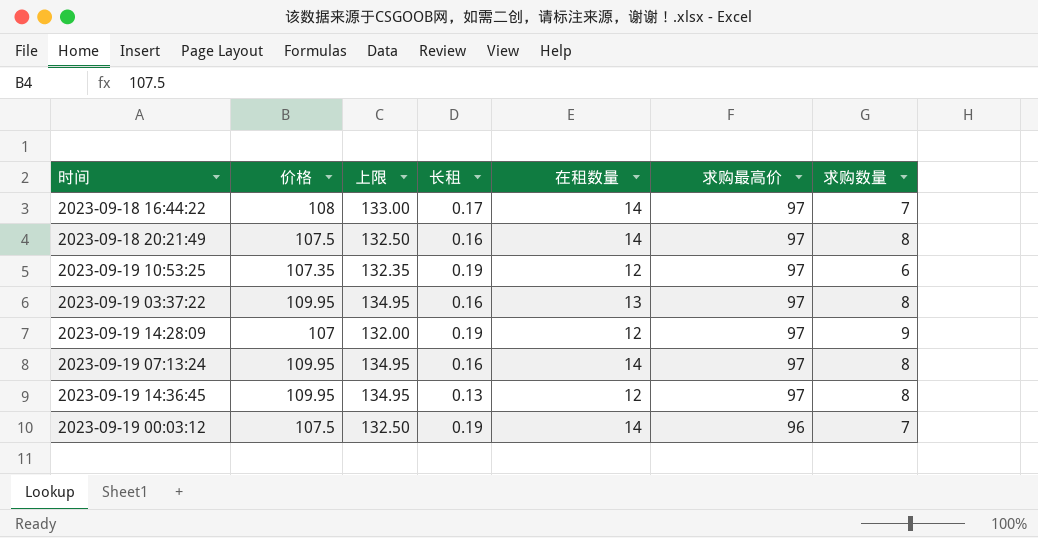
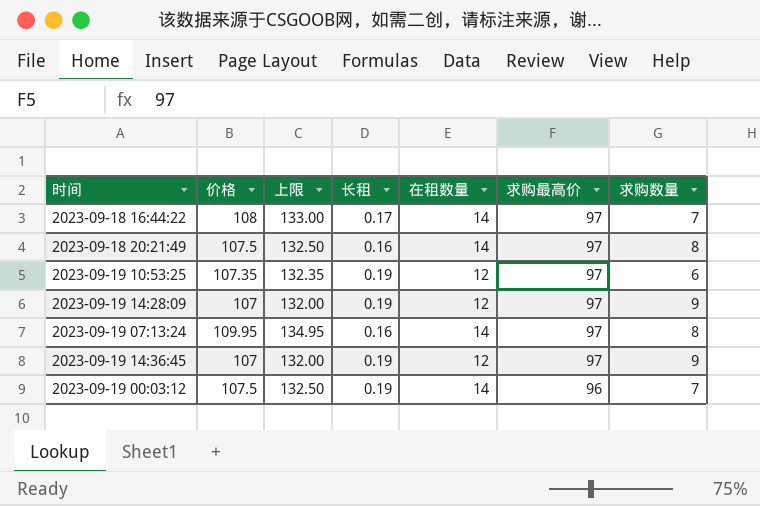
row 2023-09-19 03:37:22: 109.95 | 134.95 | 0.16 | 13 | 97 | 8 -> none
2023-09-19 14:36:45 | 价格: 109.95 -> 107
2023-09-19 14:36:45 | 上限: 134.95 -> 132.00
2023-09-19 14:36:45 | 长租: 0.13 -> 0.19
2023-09-19 14:36:45 | 求购数量: 8 -> 9

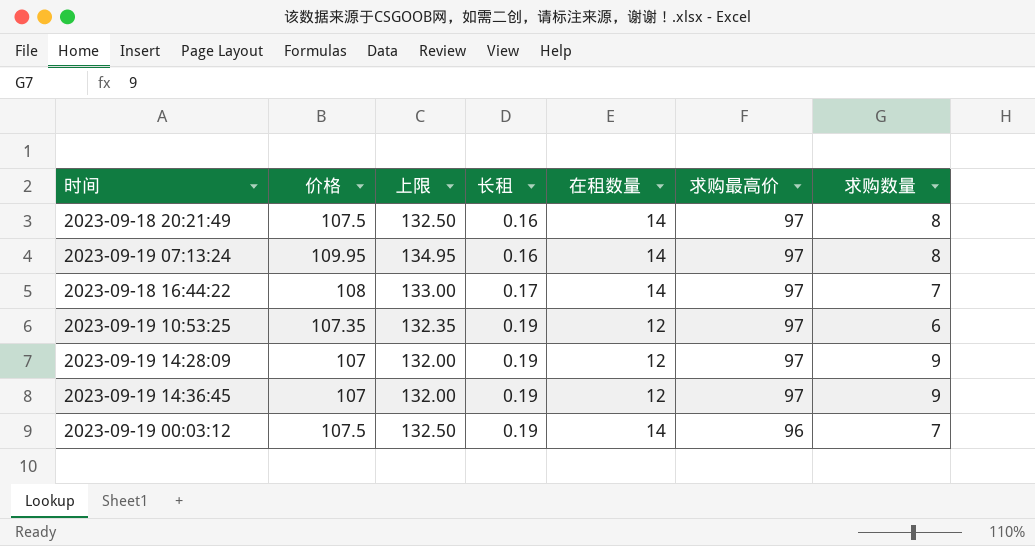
row order: 求购最高价 descending -> 长租 ascending

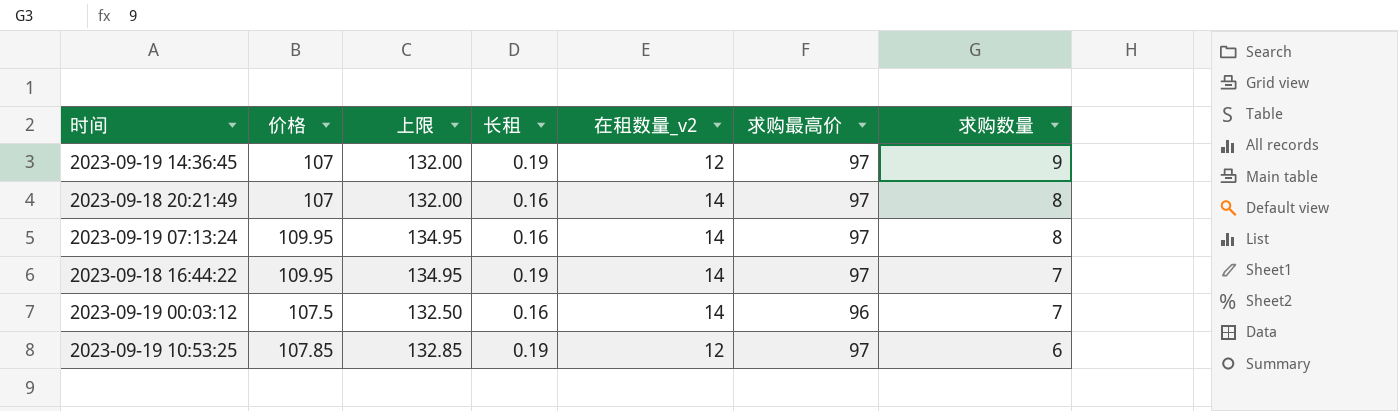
row order: 长租 ascending -> 求购数量 descending
column name: 在租数量 -> 在租数量_v2
row 2023-09-19 14:28:09: 107 | 132.00 | 0.19 | 12 | 97 | 9 -> none
2023-09-18 20:21:49 | 价格: 107.5 -> 107
2023-09-18 20:21:49 | 上限: 132.50 -> 132.00
2023-09-18 16:44:22 | 价格: 108 -> 109.95
2023-09-18 16:44:22 | 上限: 133.00 -> 134.95
2023-09-18 16:44:22 | 长租: 0.17 -> 0.19
2023-09-19 00:03:12 | 长租: 0.19 -> 0.16
2023-09-19 10:53:25 | 价格: 107.35 -> 107.85
2023-09-19 10:53:25 | 上限: 132.35 -> 132.85

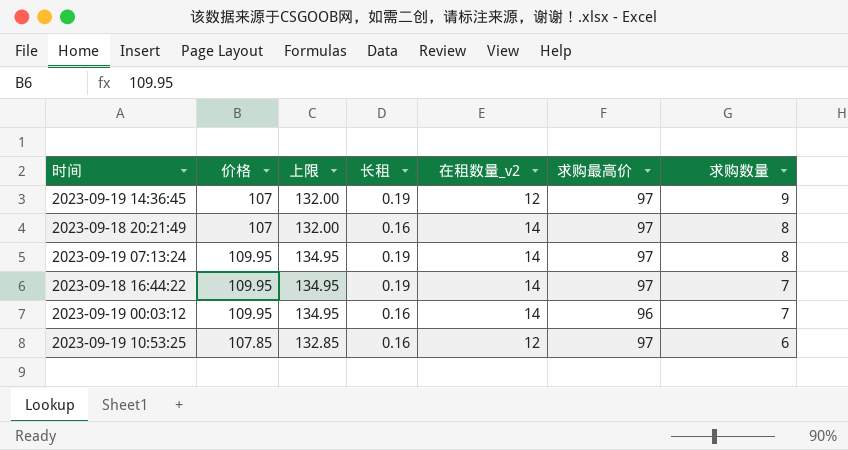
2023-09-19 07:13:24 | 长租: 0.16 -> 0.19
2023-09-19 00:03:12 | 价格: 107.5 -> 109.95
2023-09-19 00:03:12 | 上限: 132.50 -> 134.95
2023-09-19 10:53:25 | 长租: 0.19 -> 0.16

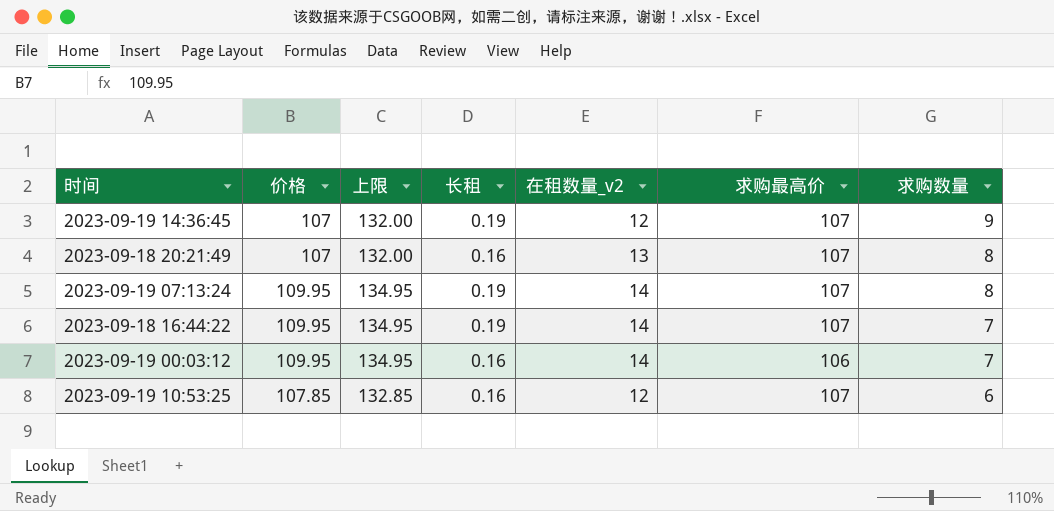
2023-09-19 14:36:45 | 求购最高价: 97 -> 107
2023-09-18 20:21:49 | 在租数量_v2: 14 -> 13
2023-09-18 20:21:49 | 求购最高价: 97 -> 107
2023-09-19 07:13:24 | 求购最高价: 97 -> 107
2023-09-18 16:44:22 | 求购最高价: 97 -> 107
2023-09-19 00:03:12 | 求购最高价: 96 -> 106
2023-09-19 10:53:25 | 求购最高价: 97 -> 107

